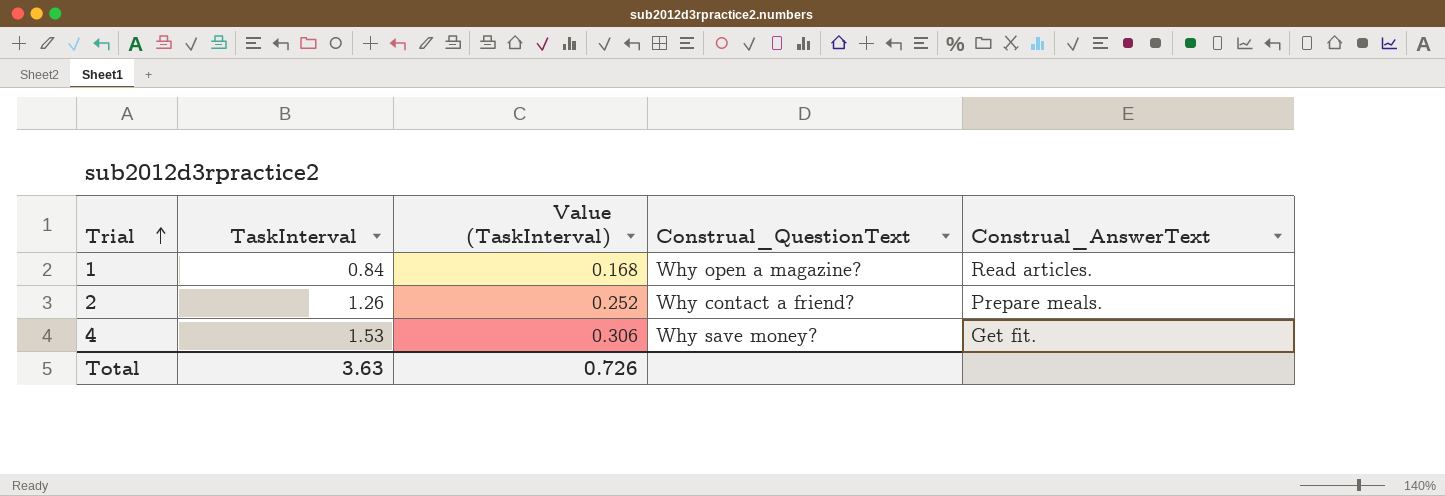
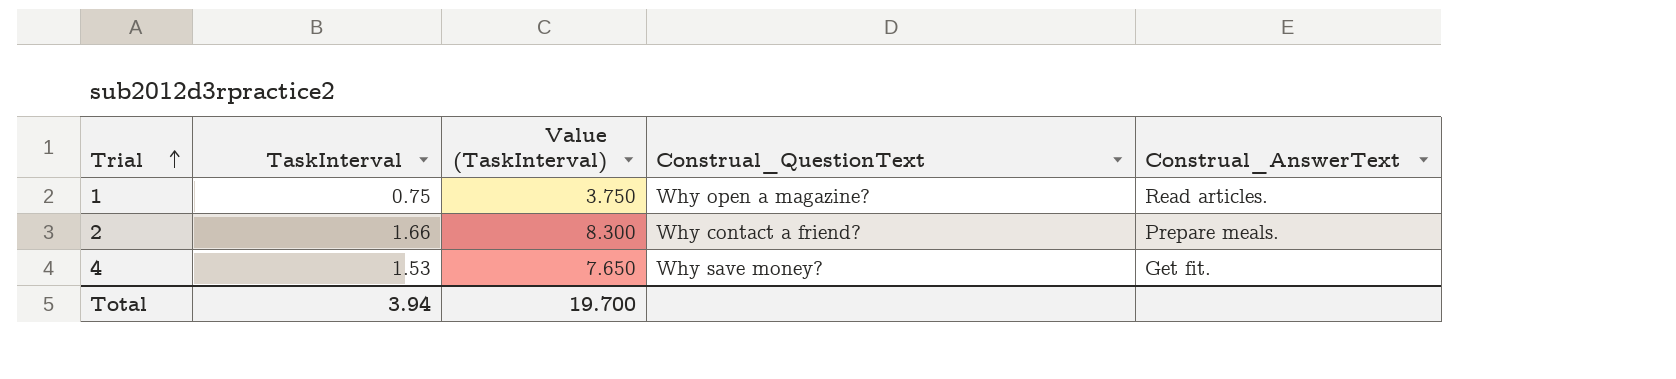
column Value (TaskInterval) | formula: [TaskInterval] * 0.2 -> [TaskInterval] * 5
1 | TaskInterval: 0.84 -> 0.75
2 | TaskInterval: 1.26 -> 1.66
Total | TaskInterval: 3.63 -> 3.94
Total | Value (TaskInterval): 0.726 -> 19.700

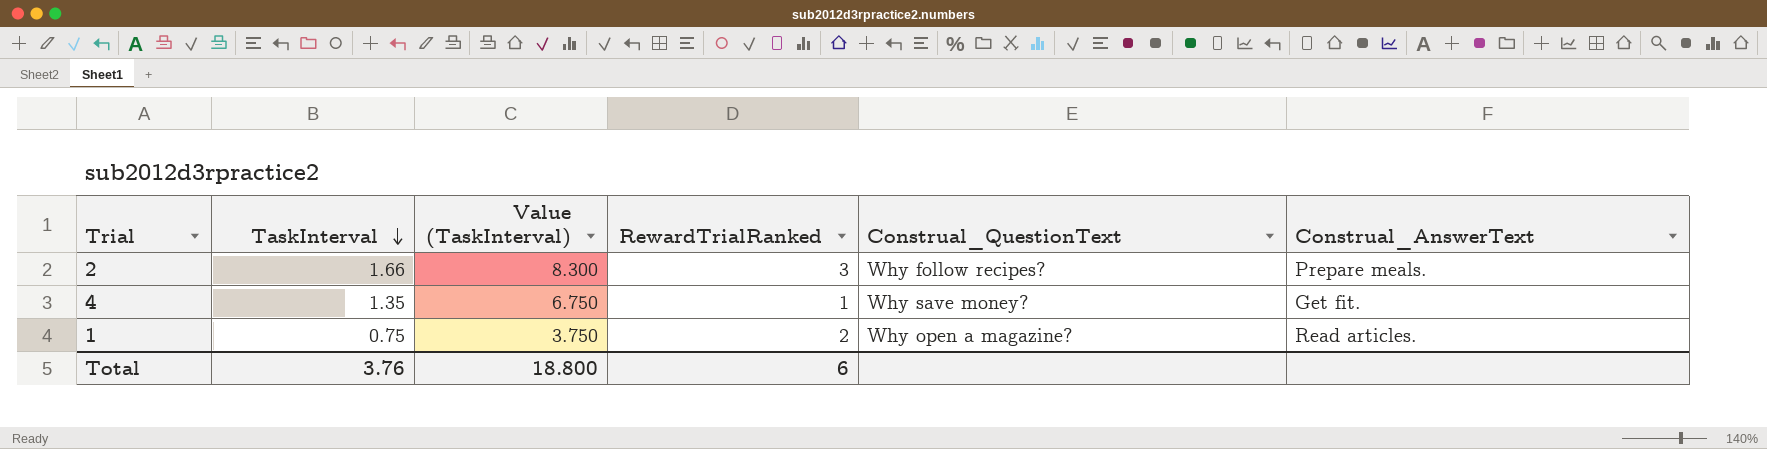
row order: Trial ascending -> TaskInterval descending
column RewardTrialRanked | position: none -> 4
2 | Construal_QuestionText: Why contact a friend? -> Why follow recipes?
4 | TaskInterval: 1.53 -> 1.35
4 | Value (TaskInterval): 7.650 -> 6.750
Total | TaskInterval: 3.94 -> 3.76
Total | Value (TaskInterval): 19.700 -> 18.800

